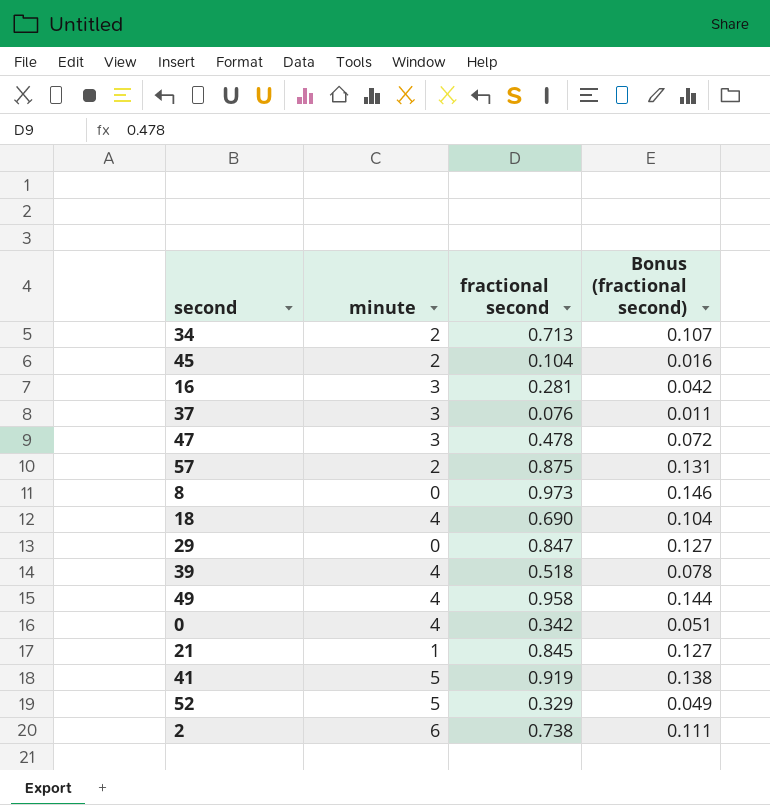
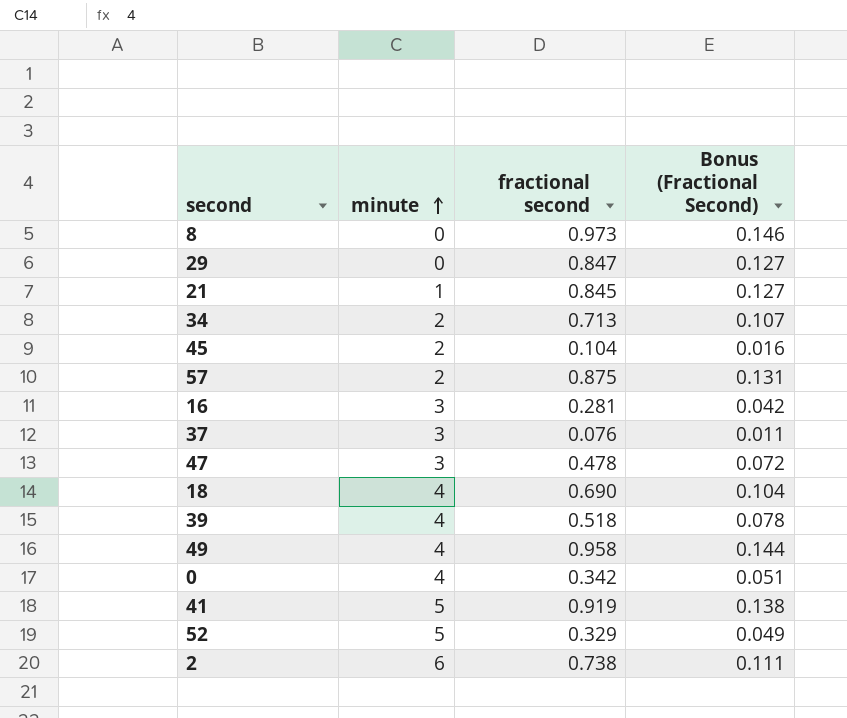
row order: none -> minute ascending
column name: Bonus (fractional second) -> Bonus (Fractional Second)

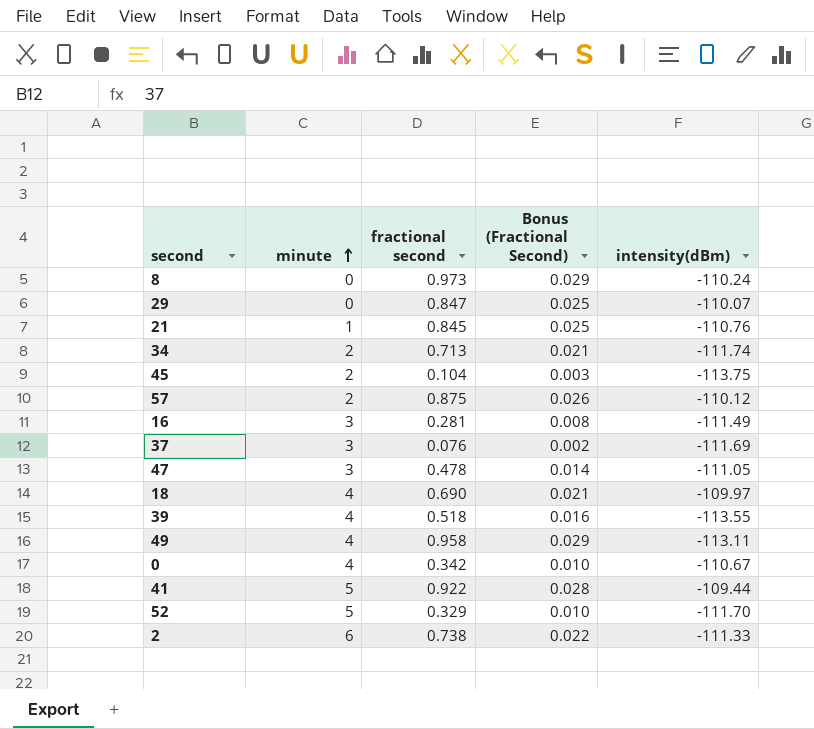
column Bonus (Fractional Second) | formula: [fractional second] * 0.15 -> [fractional second] * 0.03
column intensity(dBm) | position: none -> 5
41 | fractional second: 0.919 -> 0.922

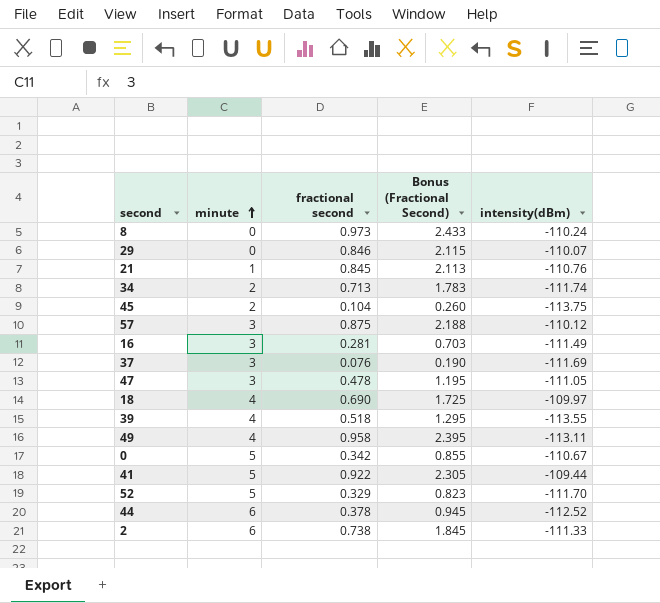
column Bonus (Fractional Second) | formula: [fractional second] * 0.03 -> [fractional second] * 2.5
29 | fractional second: 0.847 -> 0.846
57 | minute: 2 -> 3
0 | minute: 4 -> 5
row 44: none -> 6 | 0.378 | 0.945 | -112.52

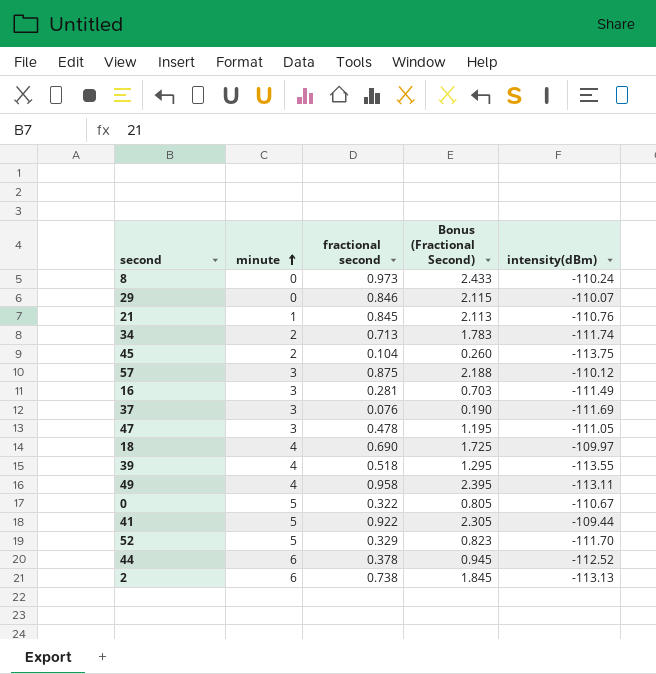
0 | fractional second: 0.342 -> 0.322
0 | Bonus (Fractional Second): 0.855 -> 0.805
2 | intensity(dBm): -111.33 -> -113.13

